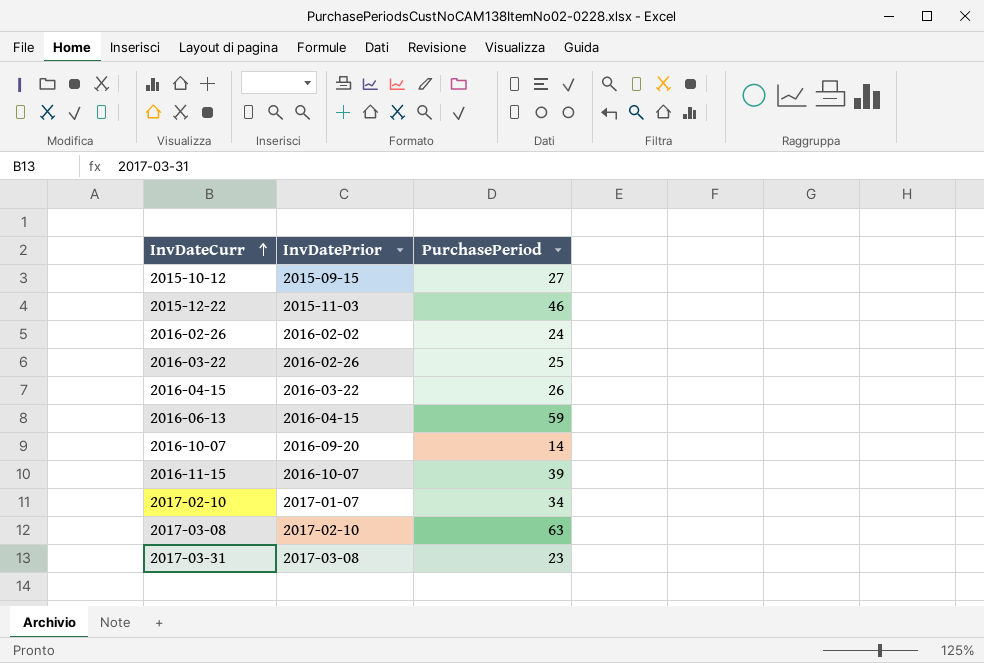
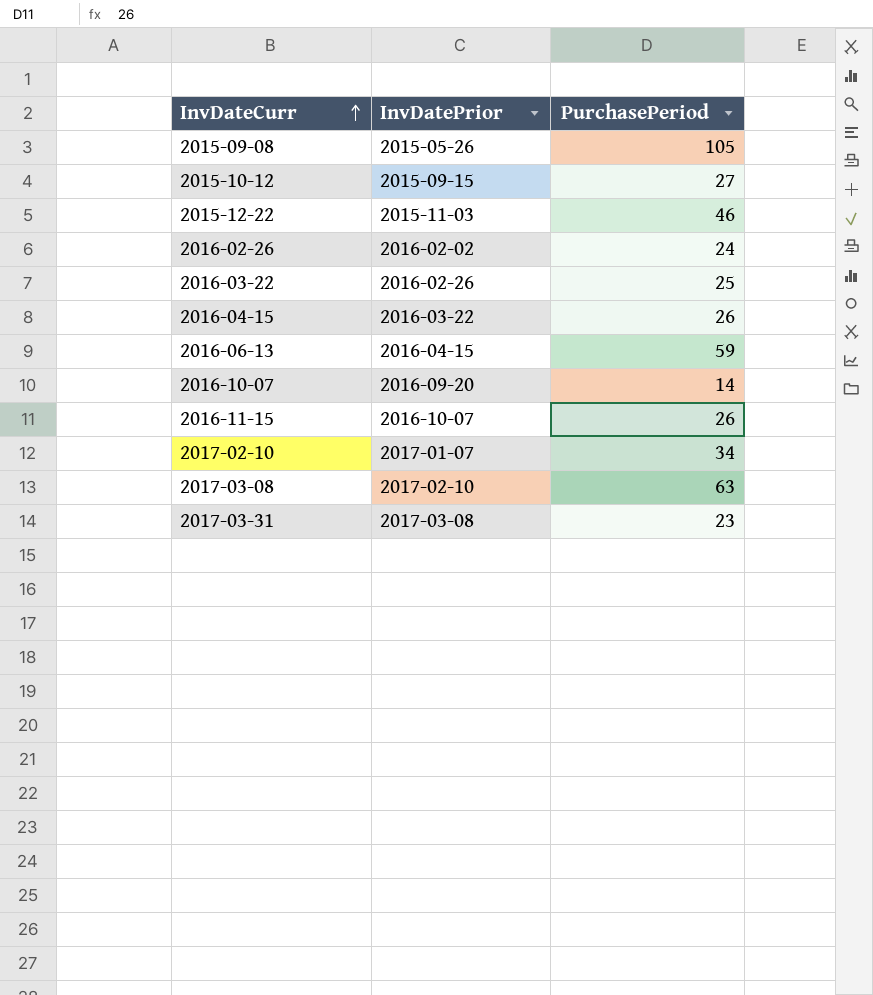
row 2015-09-08: none -> 2015-05-26 | 105
2016-11-15 | PurchasePeriod: 39 -> 26

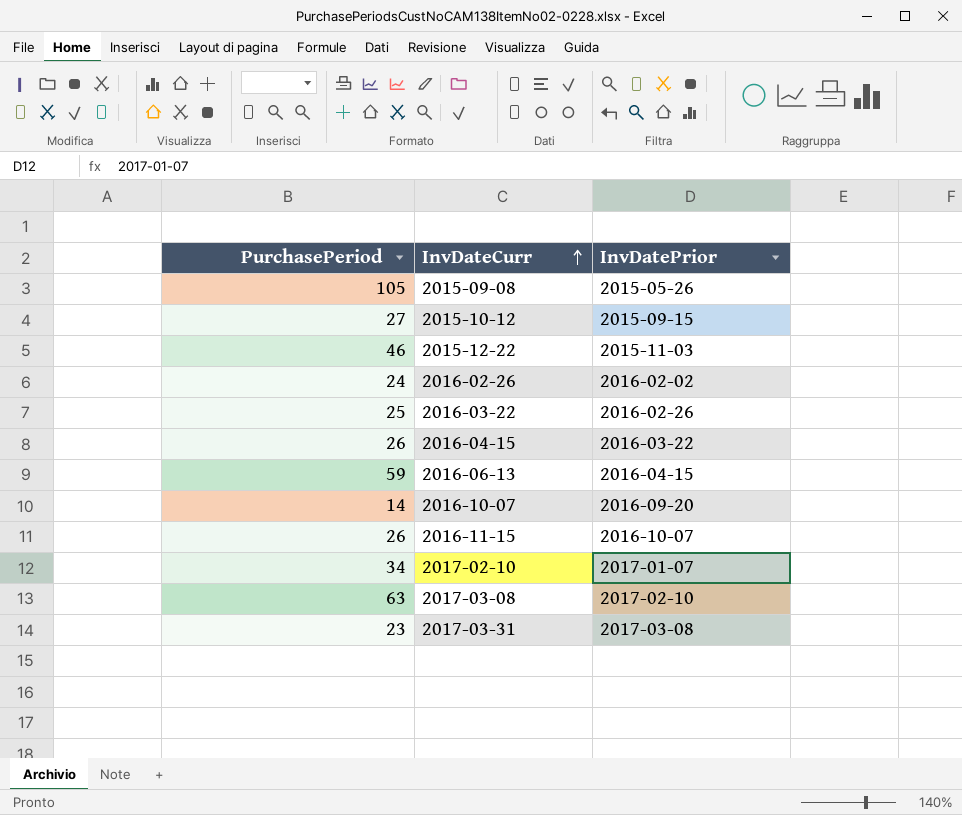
column PurchasePeriod | position: 3 -> 1

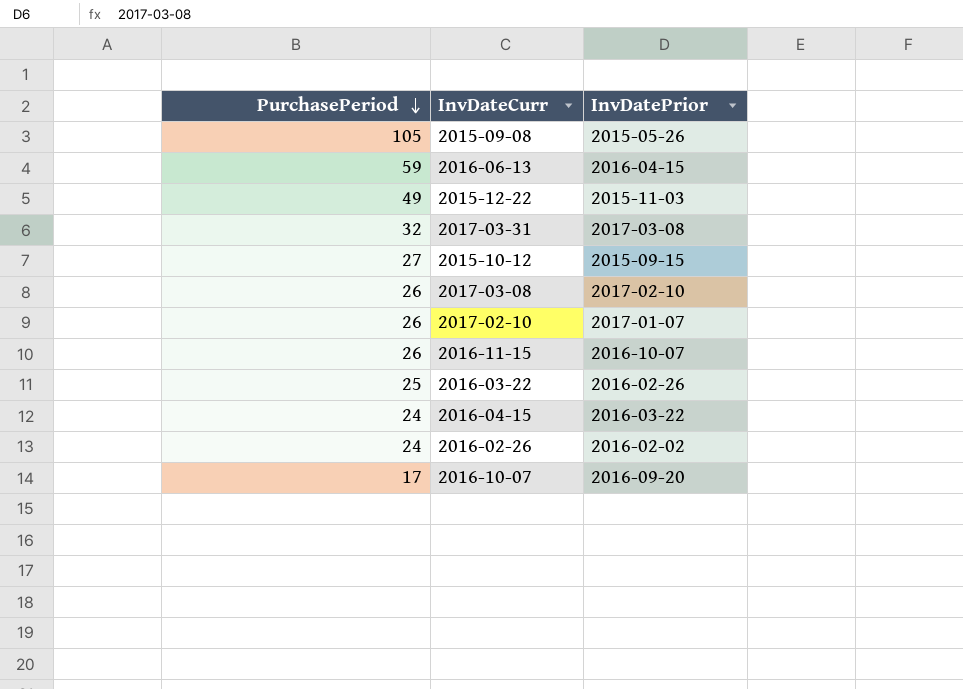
row order: InvDateCurr ascending -> PurchasePeriod descending
2015-12-22 | PurchasePeriod: 46 -> 49
2017-03-31 | PurchasePeriod: 23 -> 32
2017-03-08 | PurchasePeriod: 63 -> 26
2017-02-10 | PurchasePeriod: 34 -> 26
2016-04-15 | PurchasePeriod: 26 -> 24
2016-10-07 | PurchasePeriod: 14 -> 17

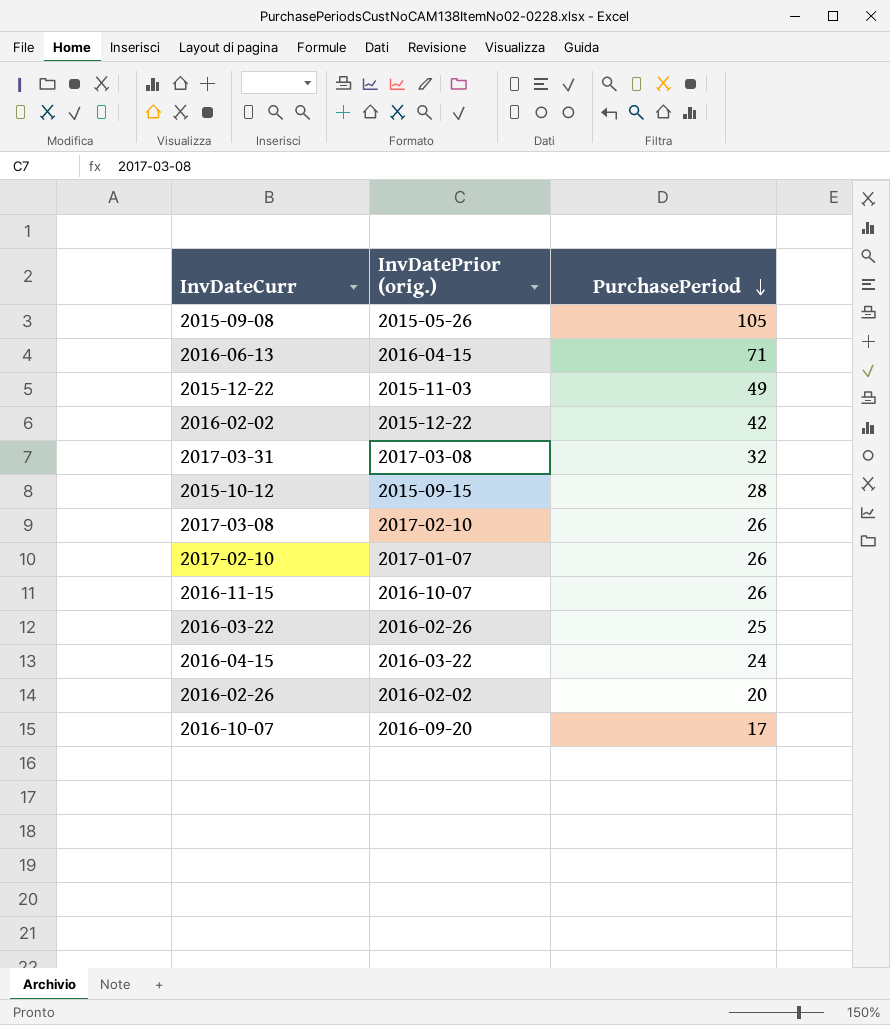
column name: InvDatePrior -> InvDatePrior (orig.)
column PurchasePeriod | position: 1 -> 3
2016-06-13 | PurchasePeriod: 59 -> 71
row 2016-02-02: none -> 2015-12-22 | 42
2015-10-12 | PurchasePeriod: 27 -> 28
2016-02-26 | PurchasePeriod: 24 -> 20

